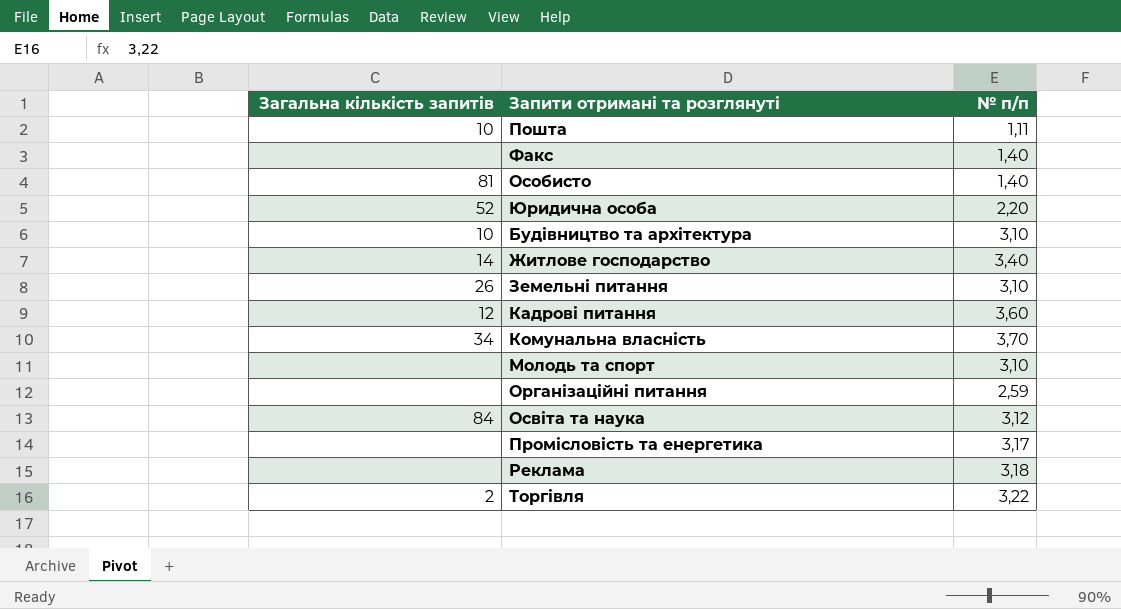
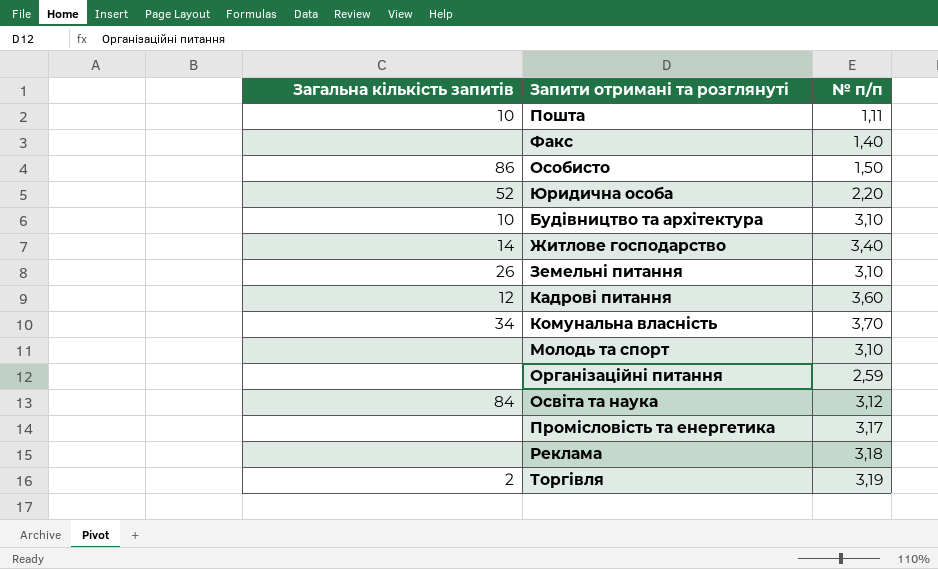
Особисто | Загальна кількість запитів: 81 -> 86
Особисто | № п/п: 1,40 -> 1,50
Торгівля | № п/п: 3,22 -> 3,19

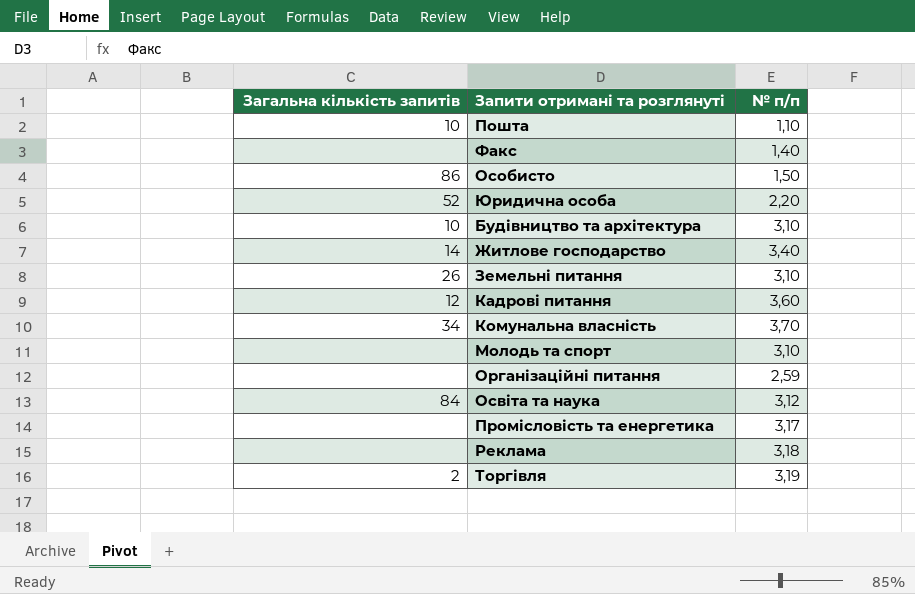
Пошта | № п/п: 1,11 -> 1,10

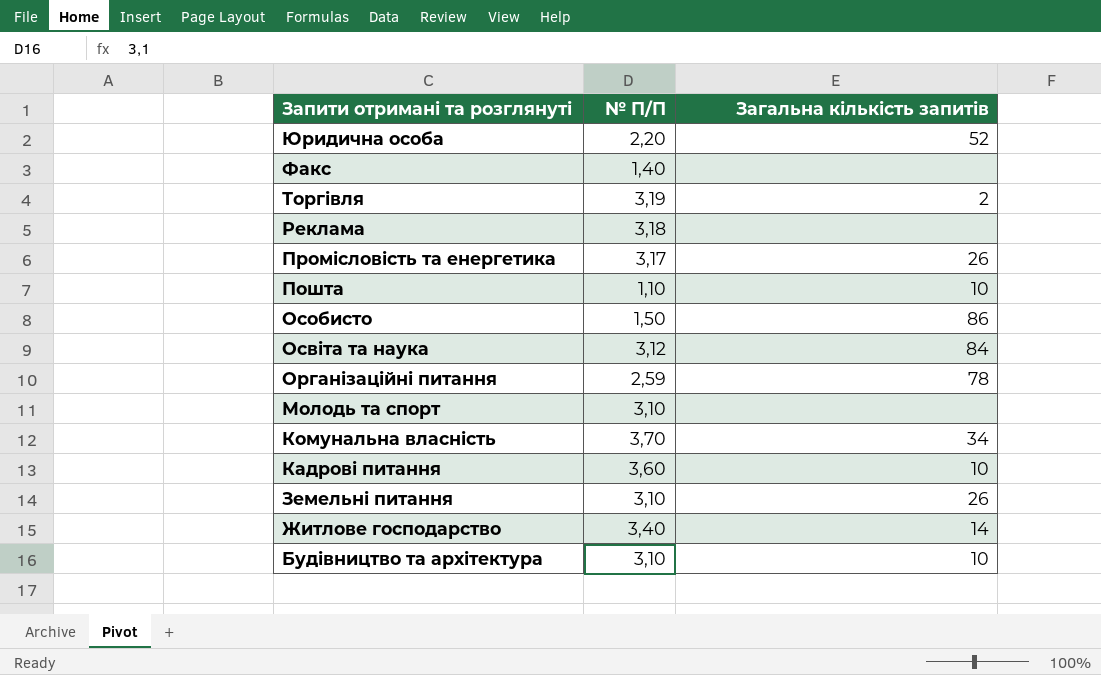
row order: none -> Запити отримані та розглянуті descending
column name: № п/п -> № П/П
column Загальна кількість запитів | position: 1 -> 3
Промісловість та енергетика | Загальна кількість запитів: none -> 26
Організаційні питання | Загальна кількість запитів: none -> 78
Кадрові питання | Загальна кількість запитів: 12 -> 10

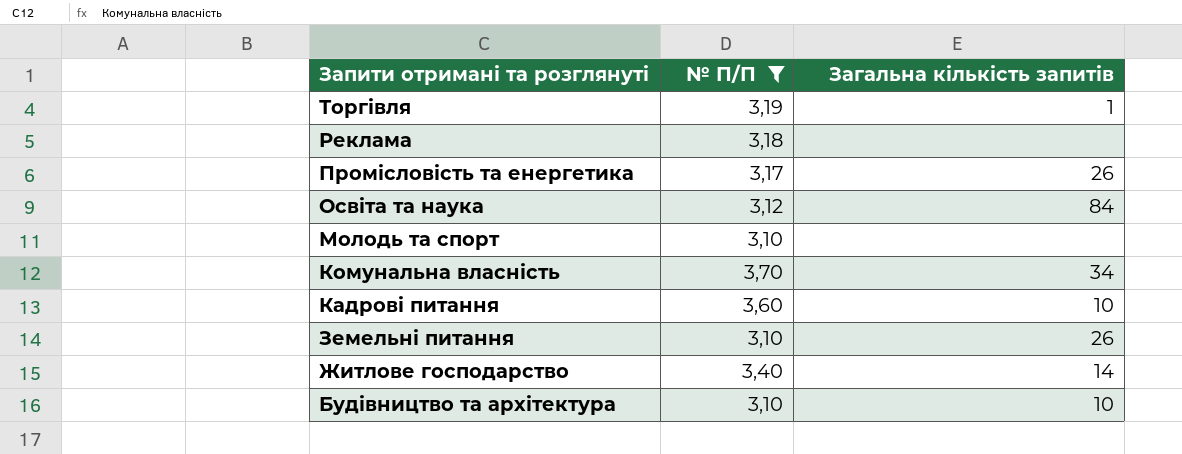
filter: none -> № П/П >= 3,10
Торгівля | Загальна кількість запитів: 2 -> 1

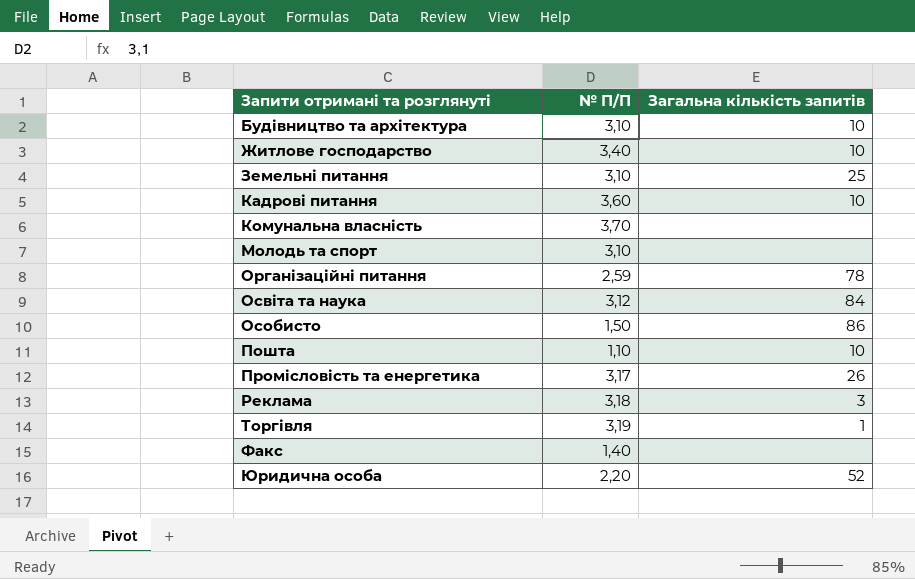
filter: № П/П >= 3,10 -> none
row order: Запити отримані та розглянуті descending -> Запити отримані та розглянуті ascending
Житлове господарство | Загальна кількість запитів: 14 -> 10
Земельні питання | Загальна кількість запитів: 26 -> 25
Комунальна власність | Загальна кількість запитів: 34 -> none
Реклама | Загальна кількість запитів: none -> 3

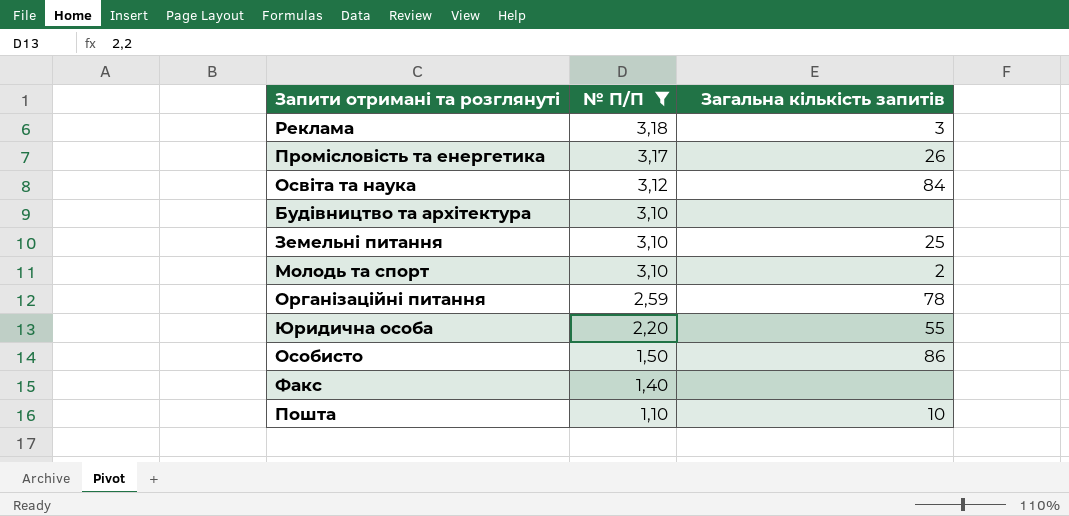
filter: none -> № П/П <= 3,18
row order: Запити отримані та розглянуті ascending -> № П/П descending
Будівництво та архітектура | Загальна кількість запитів: 10 -> none
Молодь та спорт | Загальна кількість запитів: none -> 2
Юридична особа | Загальна кількість запитів: 52 -> 55

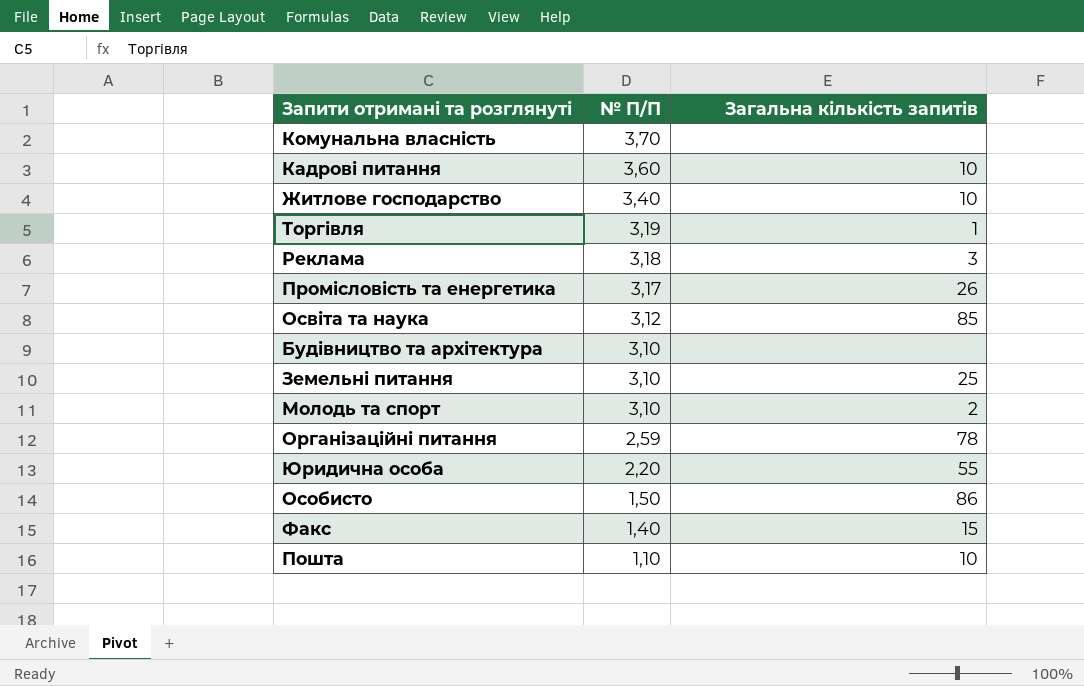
filter: № П/П <= 3,18 -> none
Освіта та наука | Загальна кількість запитів: 84 -> 85
Факс | Загальна кількість запитів: none -> 15

